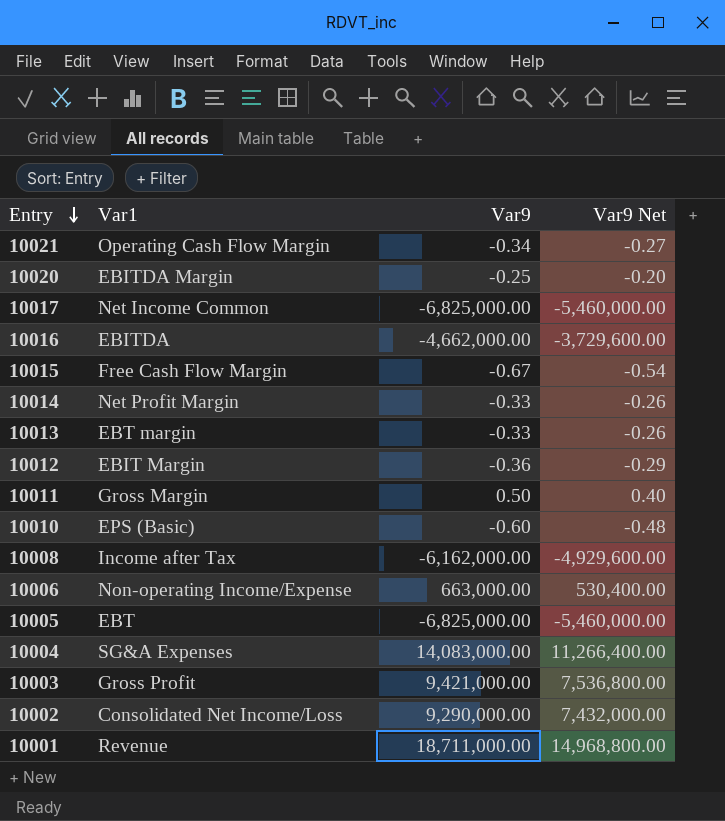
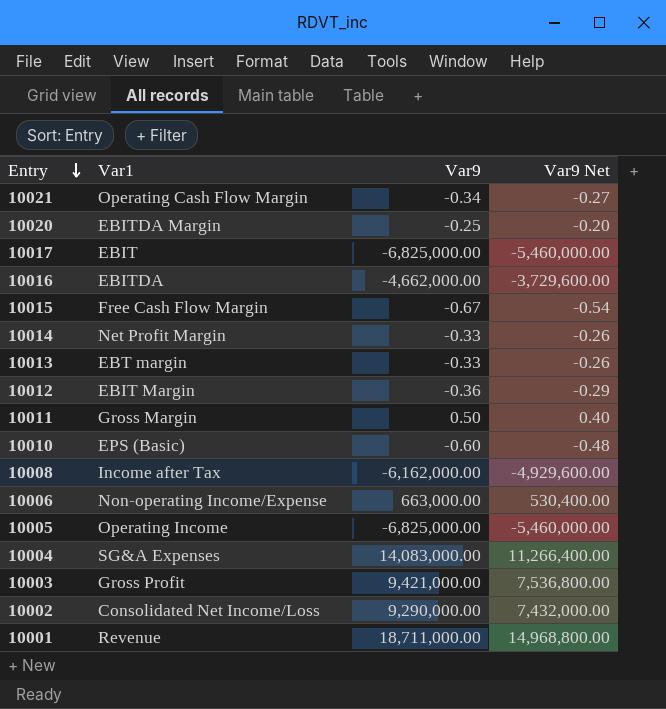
10017 | Var1: Net Income Common -> EBIT
10005 | Var1: EBT -> Operating Income

